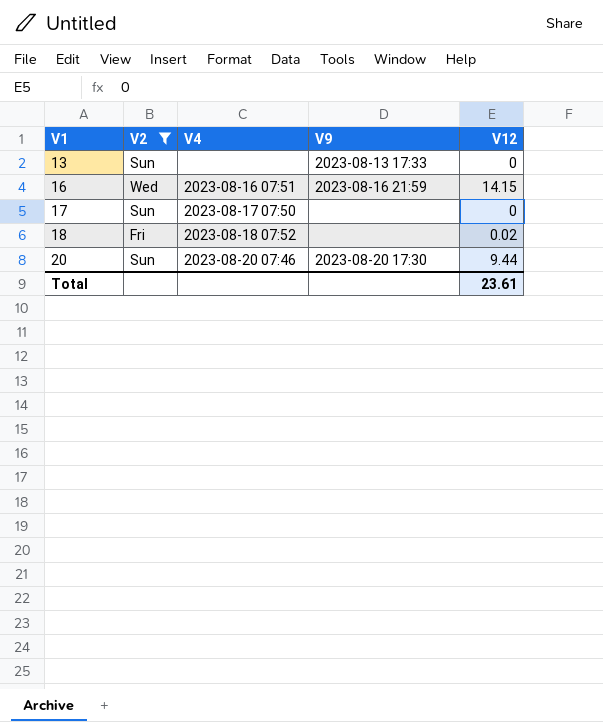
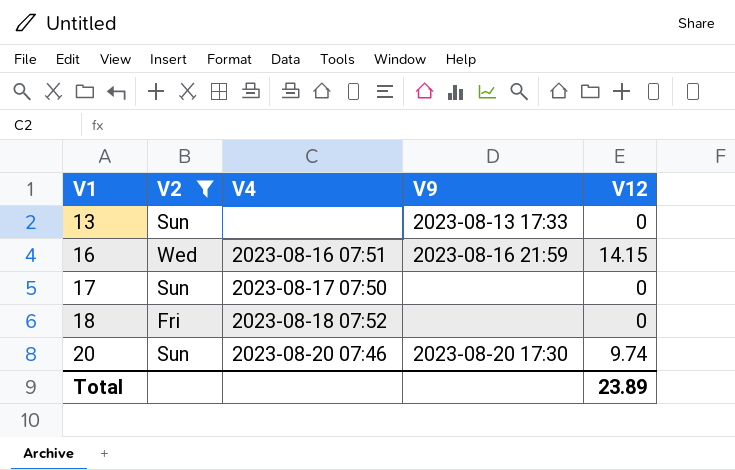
18 | V12: 0.02 -> 0
20 | V12: 9.44 -> 9.74
Total | V12: 23.61 -> 23.89

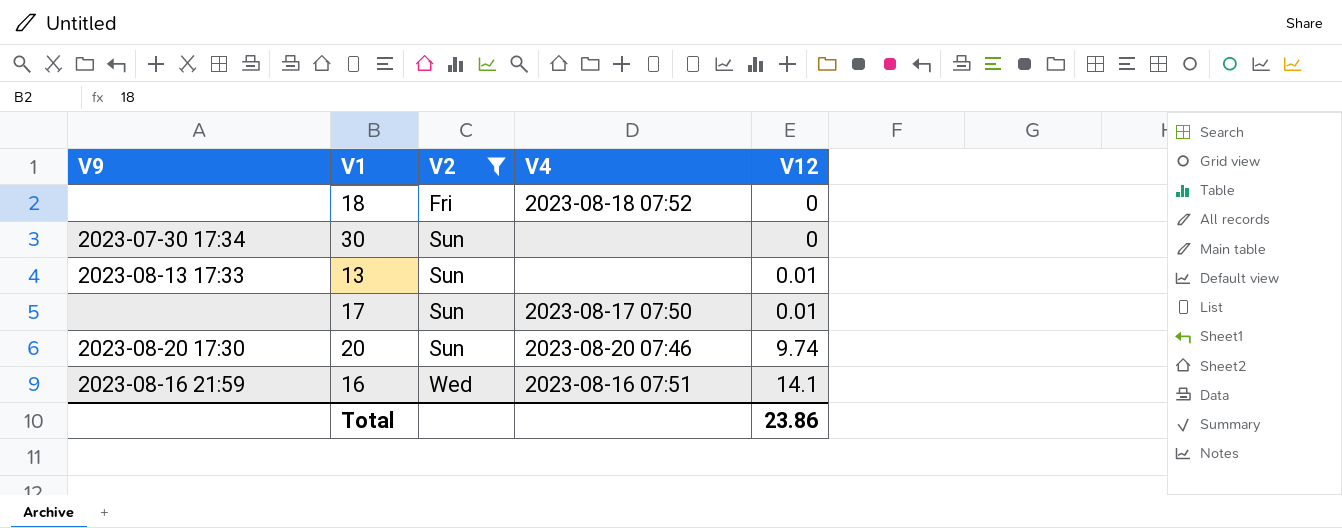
row order: V1 ascending -> V2 ascending
column V9 | position: 4 -> 1
row 30: none -> 2023-07-30 17:34 | Sun | none | 0
13 | V12: 0 -> 0.01
17 | V12: 0 -> 0.01
16 | V12: 14.15 -> 14.1
Total | V12: 23.89 -> 23.86

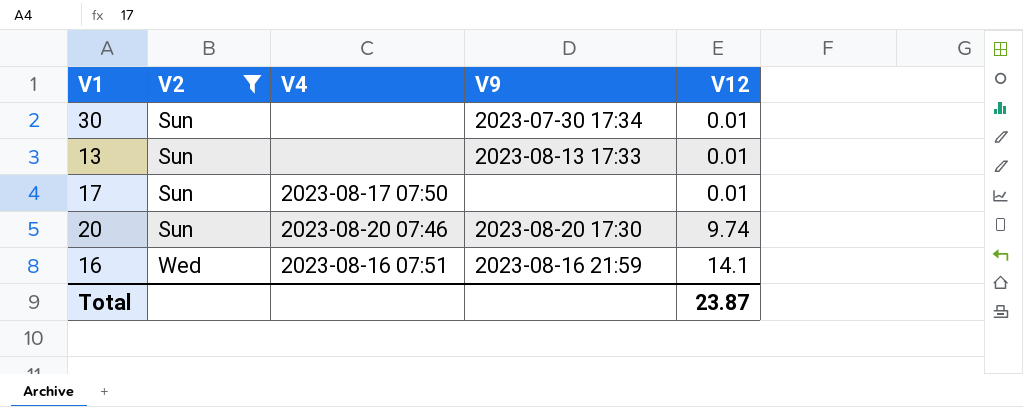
column V9 | position: 1 -> 4
row 18: none | Fri | 2023-08-18 07:52 | 0 -> none
30 | V12: 0 -> 0.01
Total | V12: 23.86 -> 23.87

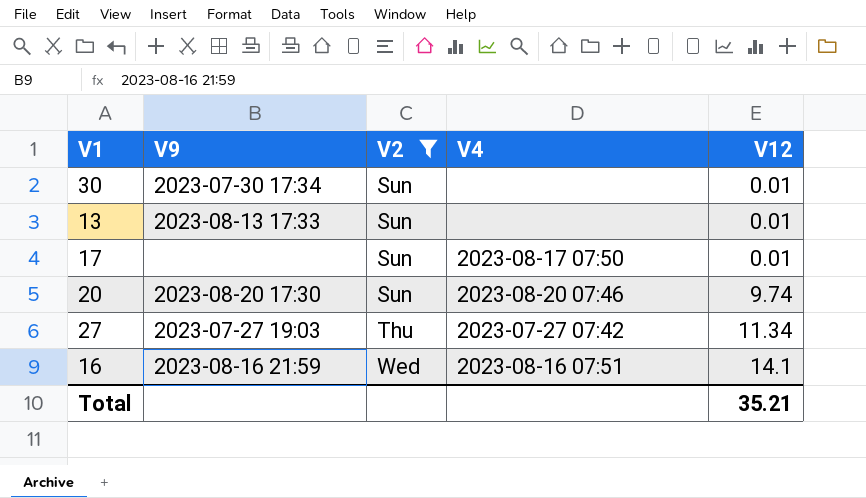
column V9 | position: 4 -> 2
row 27: none -> 2023-07-27 19:03 | Thu | 2023-07-27 07:42 | 11.34
Total | V12: 23.87 -> 35.21

